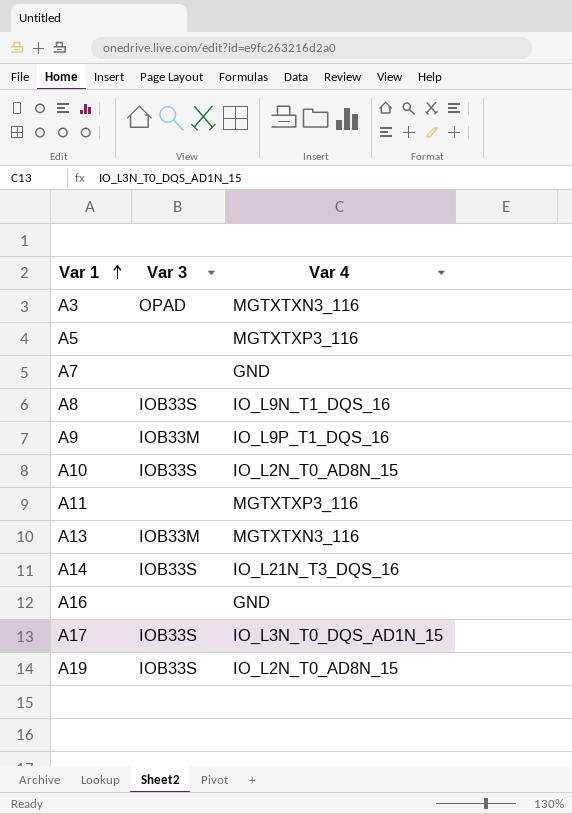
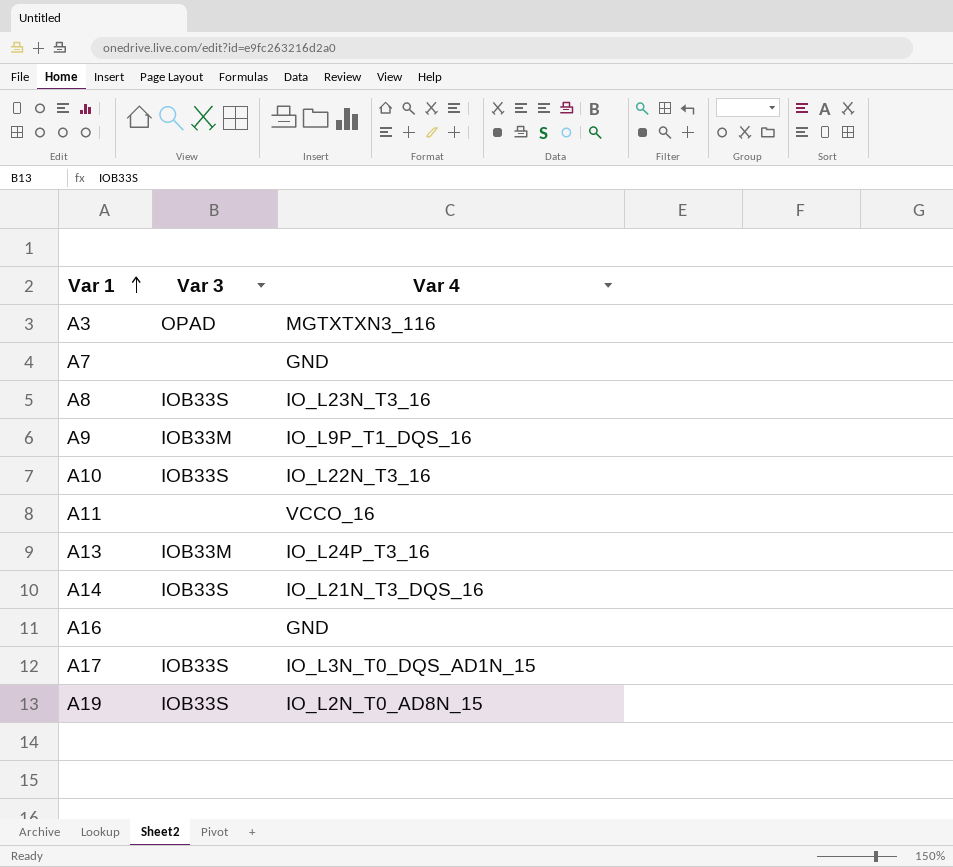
row A5: none | MGTXTXP3_116 -> none
A8 | Var 4: IO_L9N_T1_DQS_16 -> IO_L23N_T3_16
A10 | Var 4: IO_L2N_T0_AD8N_15 -> IO_L22N_T3_16
A11 | Var 4: MGTXTXP3_116 -> VCCO_16
A13 | Var 4: MGTXTXN3_116 -> IO_L24P_T3_16

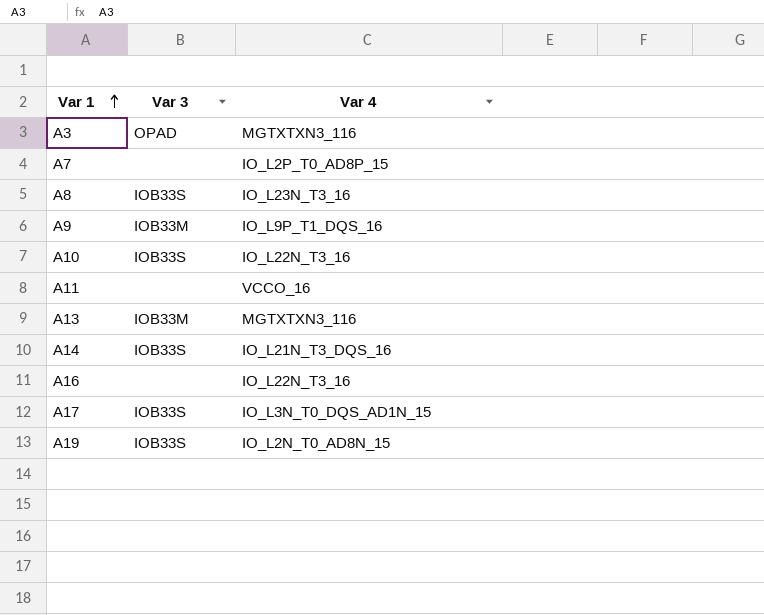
A7 | Var 4: GND -> IO_L2P_T0_AD8P_15
A13 | Var 4: IO_L24P_T3_16 -> MGTXTXN3_116
A16 | Var 4: GND -> IO_L22N_T3_16

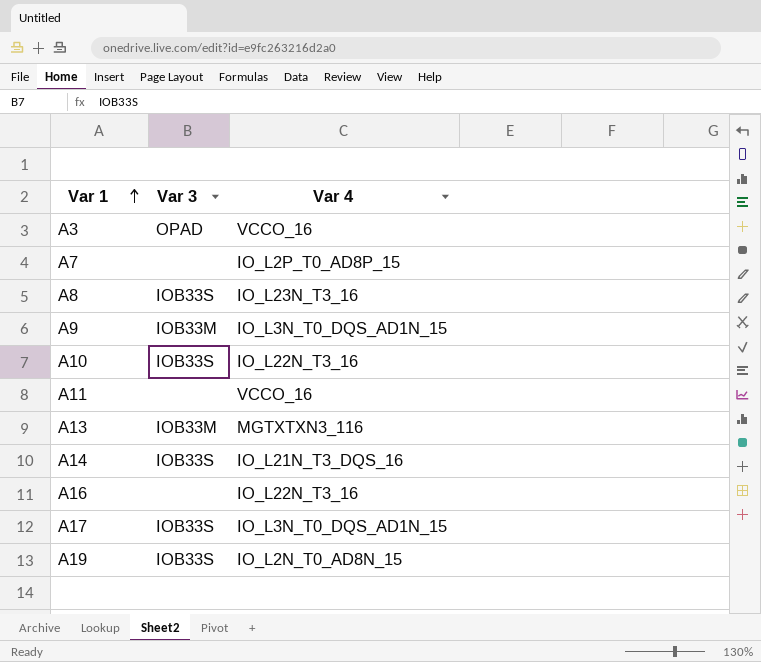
A3 | Var 4: MGTXTXN3_116 -> VCCO_16
A9 | Var 4: IO_L9P_T1_DQS_16 -> IO_L3N_T0_DQS_AD1N_15

